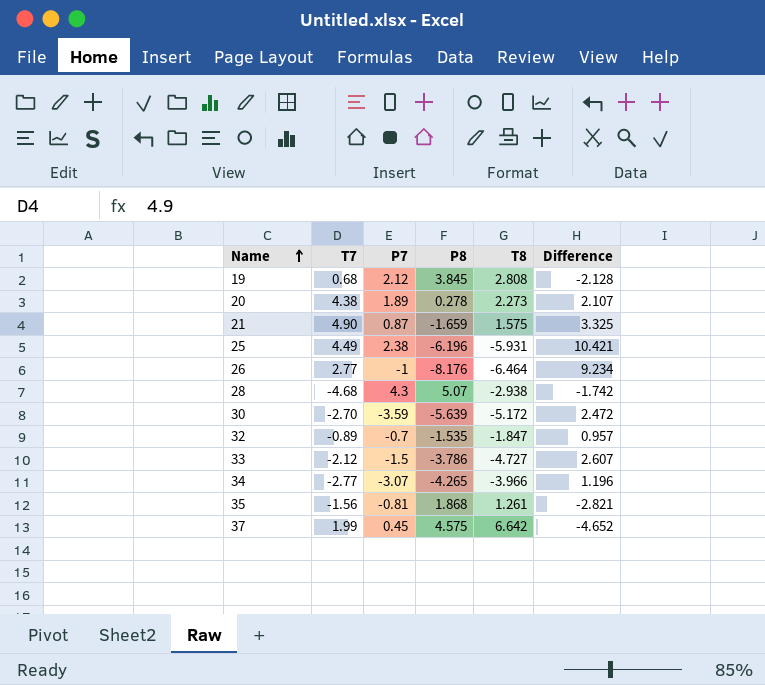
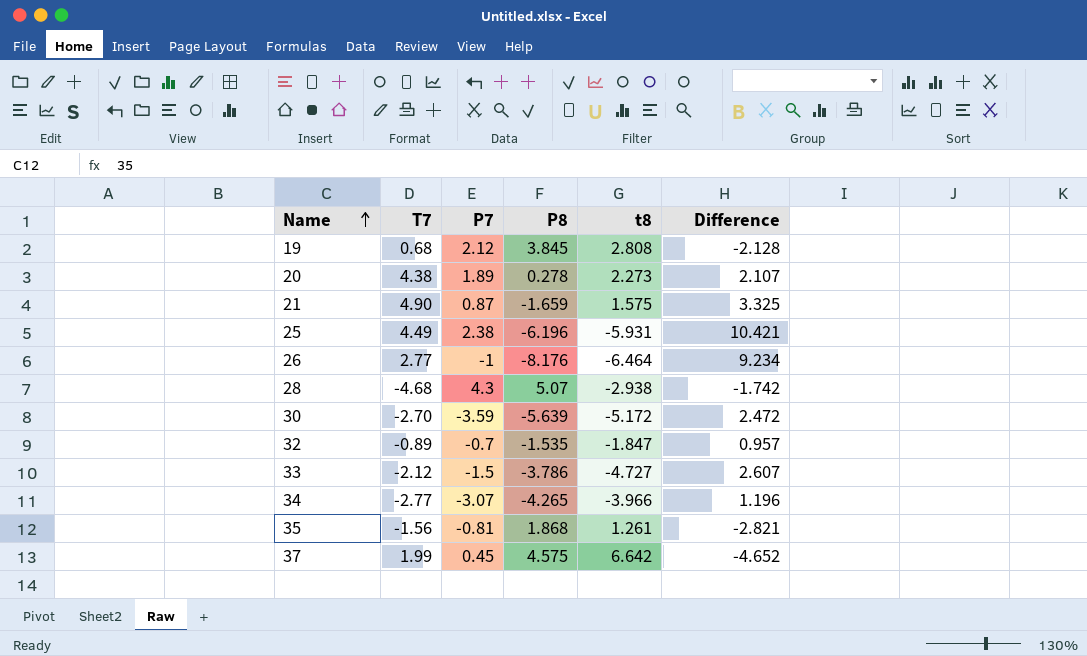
column name: T8 -> t8

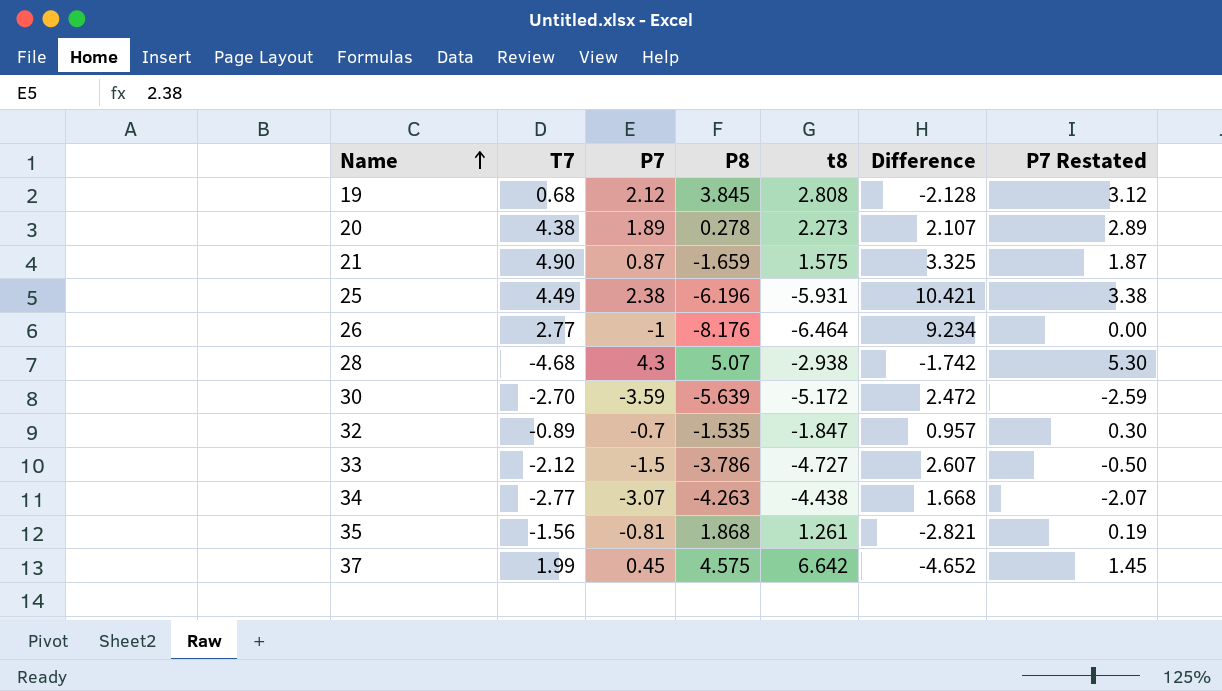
column P7 Restated | formula: none -> [P7] + 1
34 | P8: -4.265 -> -4.263
34 | t8: -3.966 -> -4.438
34 | Difference: 1.196 -> 1.668

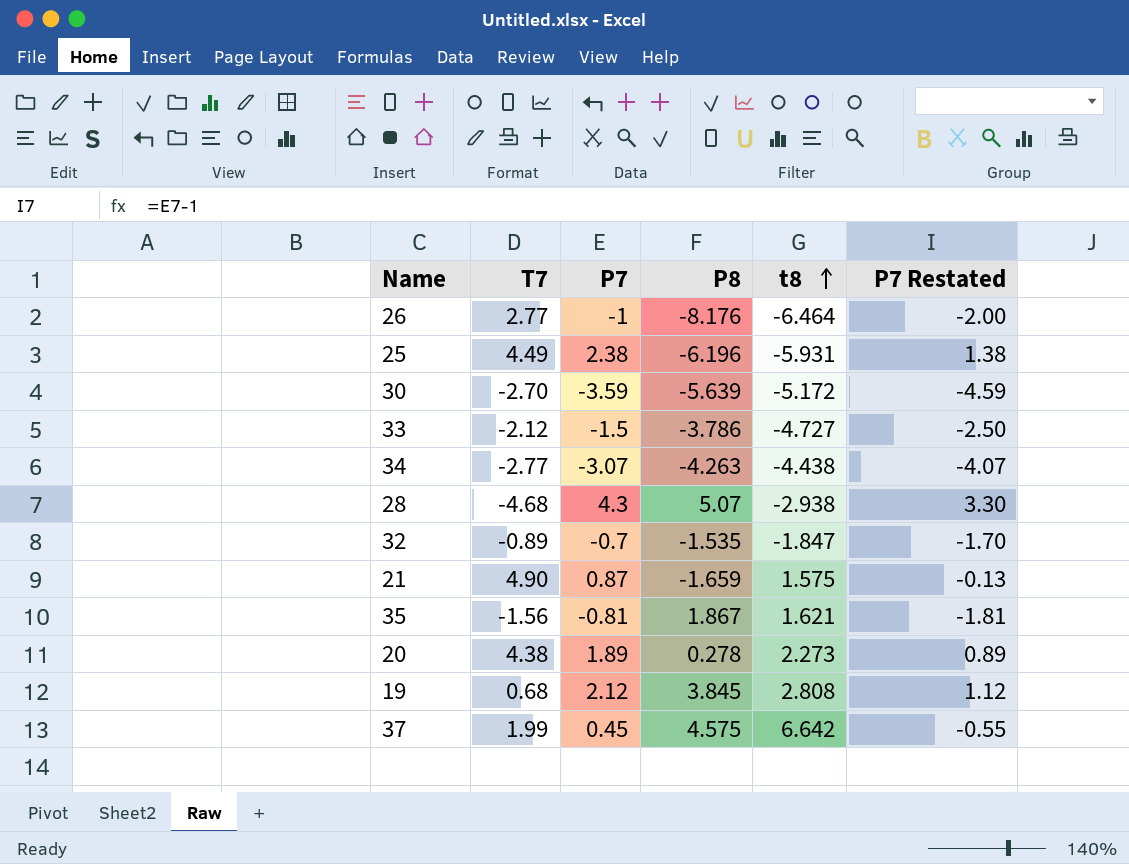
row order: Name ascending -> t8 ascending
column Difference | formula: [T7] - [t8] -> none
column P7 Restated | formula: [P7] + 1 -> [P7] - 1
35 | P8: 1.868 -> 1.867
35 | t8: 1.261 -> 1.621

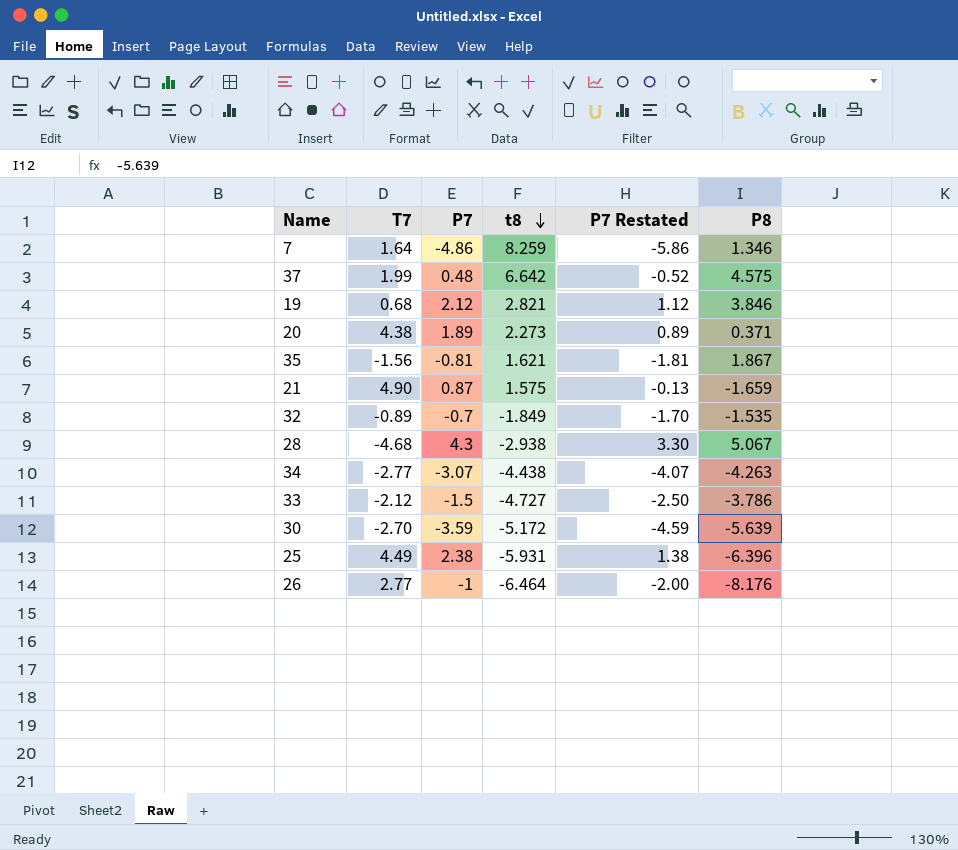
row order: t8 ascending -> t8 descending
column P8 | position: 4 -> 6
row 7: none -> 1.64 | -4.86 | 8.259 | -5.86 | 1.346
37 | P7: 0.45 -> 0.48
37 | P7 Restated: -0.55 -> -0.52
19 | t8: 2.808 -> 2.821
19 | P8: 3.845 -> 3.846
20 | P8: 0.278 -> 0.371
32 | t8: -1.847 -> -1.849
28 | P8: 5.07 -> 5.067
25 | P8: -6.196 -> -6.396

